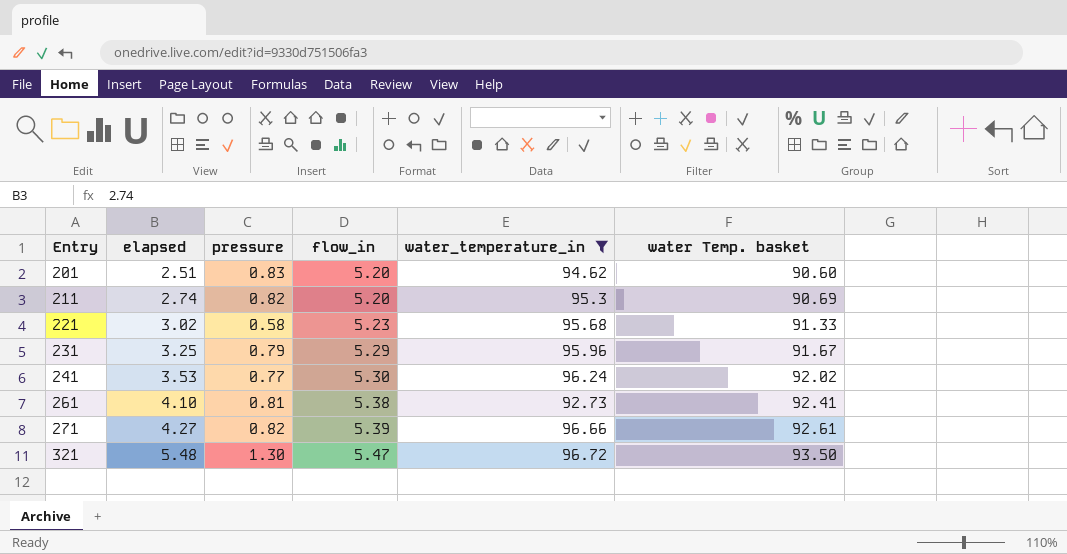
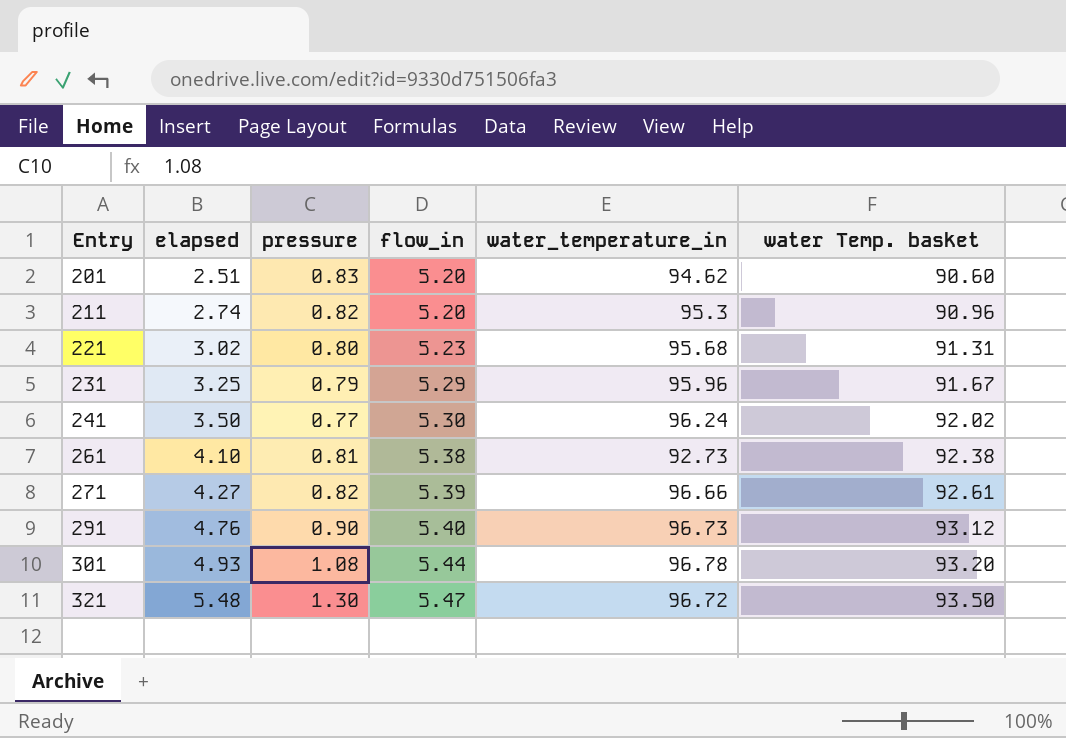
filter: water_temperature_in <= 96.72 -> none
211 | water Temp. basket: 90.69 -> 90.96
221 | pressure: 0.58 -> 0.80
221 | water Temp. basket: 91.33 -> 91.31
241 | elapsed: 3.53 -> 3.50
261 | water Temp. basket: 92.41 -> 92.38

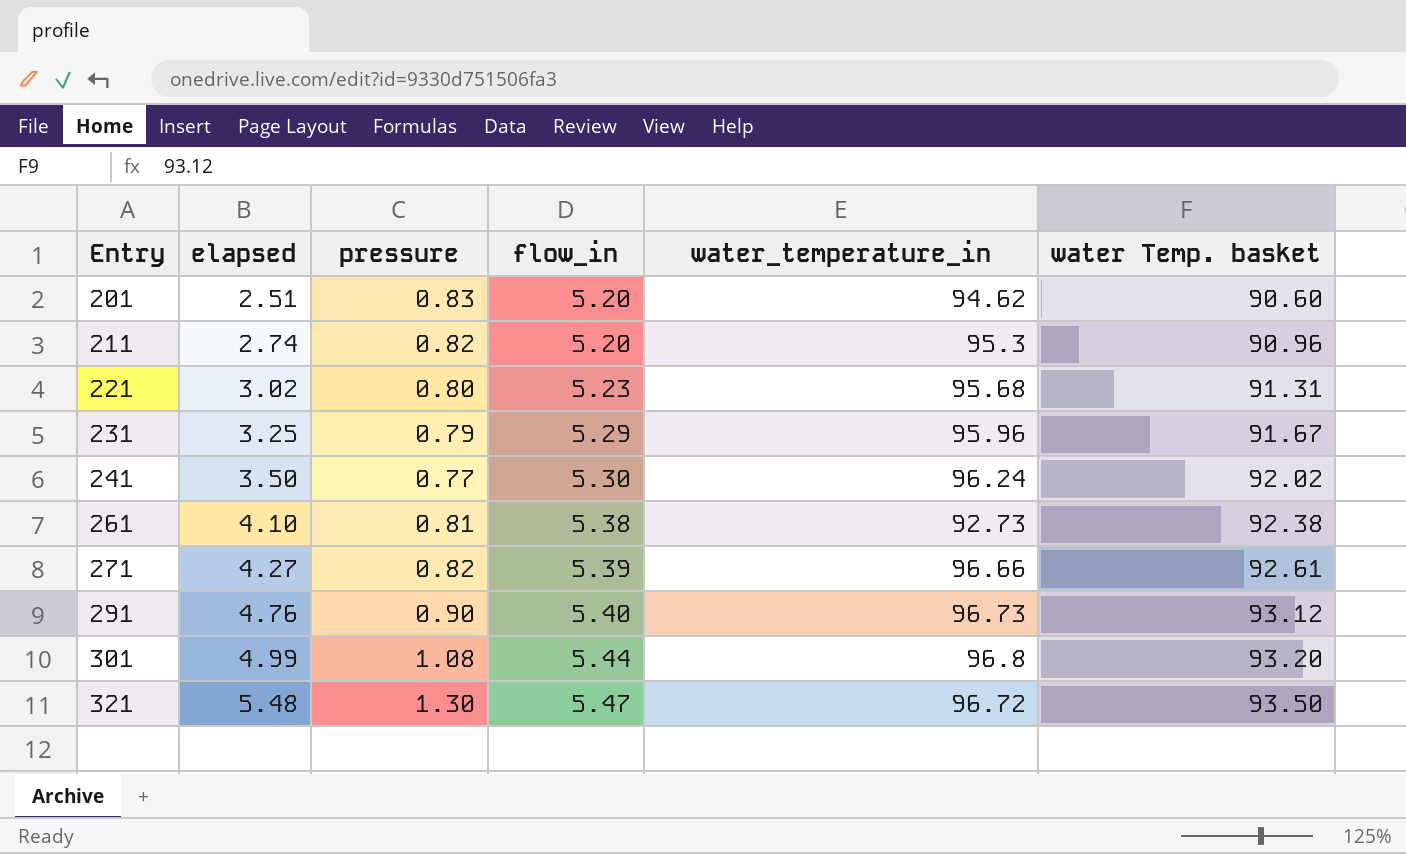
301 | elapsed: 4.93 -> 4.99
301 | water_temperature_in: 96.78 -> 96.8

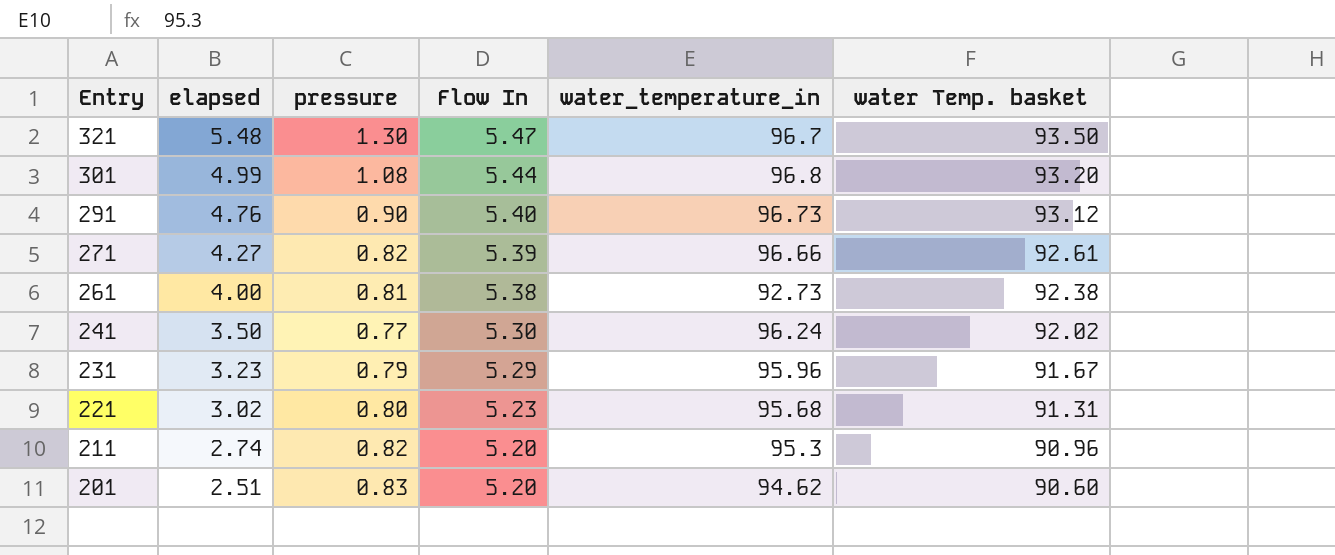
row order: Entry ascending -> Entry descending
column name: flow_in -> Flow In
321 | water_temperature_in: 96.72 -> 96.7
261 | elapsed: 4.10 -> 4.00
231 | elapsed: 3.25 -> 3.23

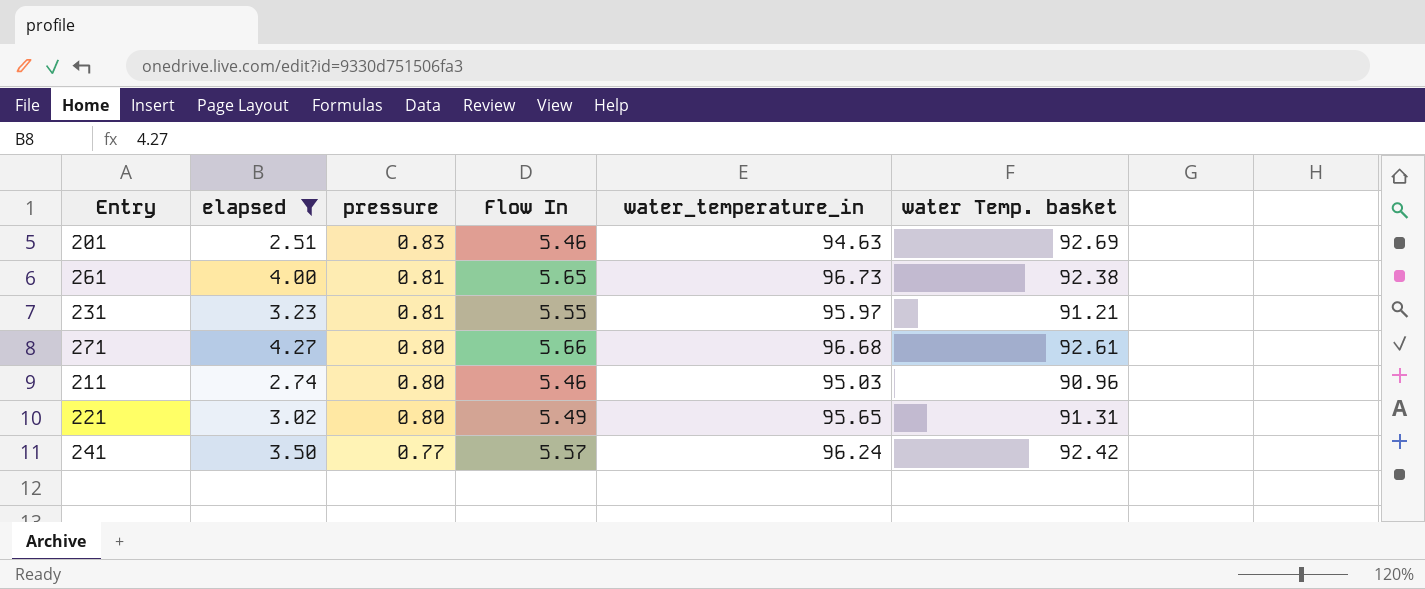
filter: none -> elapsed <= 4.27
row order: Entry descending -> pressure descending
201 | Flow In: 5.20 -> 5.46
201 | water_temperature_in: 94.62 -> 94.63
201 | water Temp. basket: 90.60 -> 92.69
261 | Flow In: 5.38 -> 5.65
261 | water_temperature_in: 92.73 -> 96.73
231 | pressure: 0.79 -> 0.81
231 | Flow In: 5.29 -> 5.55
231 | water_temperature_in: 95.96 -> 95.97
231 | water Temp. basket: 91.67 -> 91.21
271 | pressure: 0.82 -> 0.80
271 | Flow In: 5.39 -> 5.66
271 | water_temperature_in: 96.66 -> 96.68
211 | pressure: 0.82 -> 0.80
211 | Flow In: 5.20 -> 5.46
211 | water_temperature_in: 95.3 -> 95.03
221 | Flow In: 5.23 -> 5.49
221 | water_temperature_in: 95.68 -> 95.65
241 | Flow In: 5.30 -> 5.57
241 | water Temp. basket: 92.02 -> 92.42

